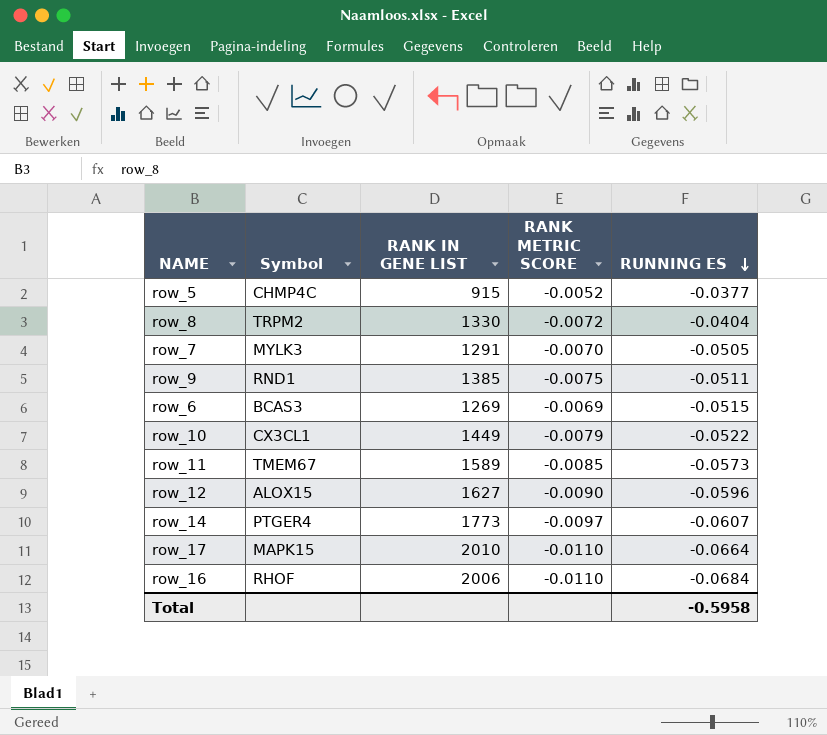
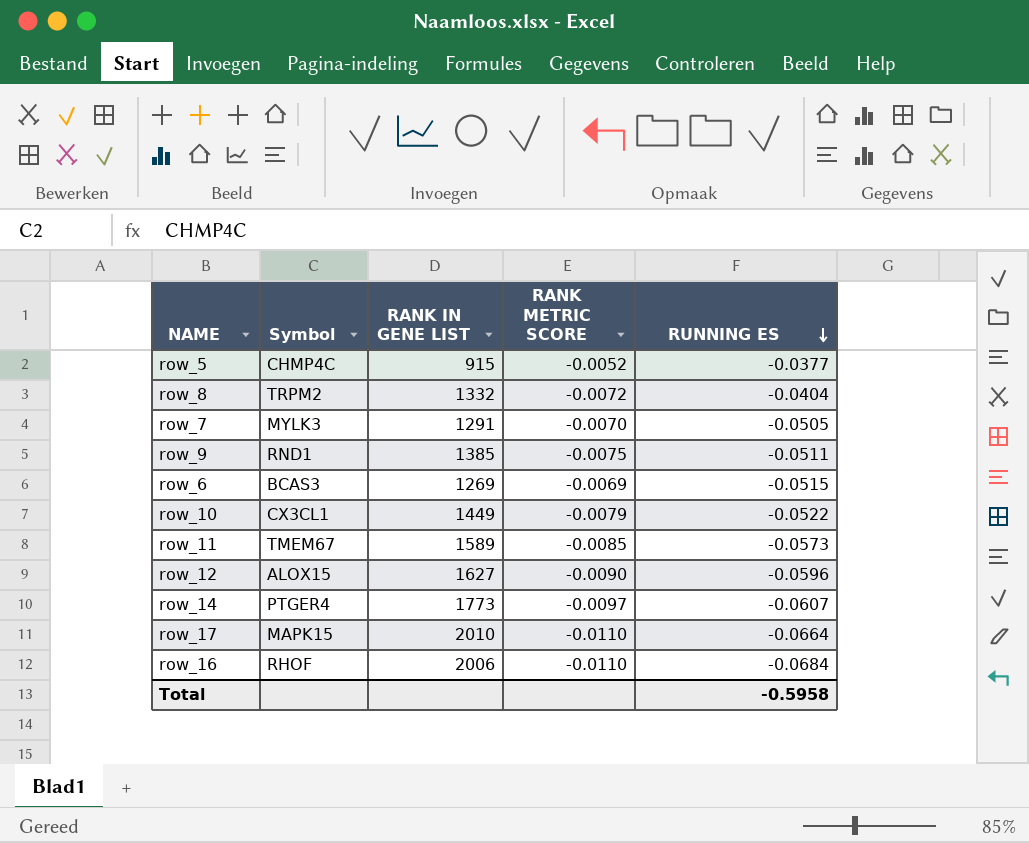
row_8 | RANK IN GENE LIST: 1330 -> 1332

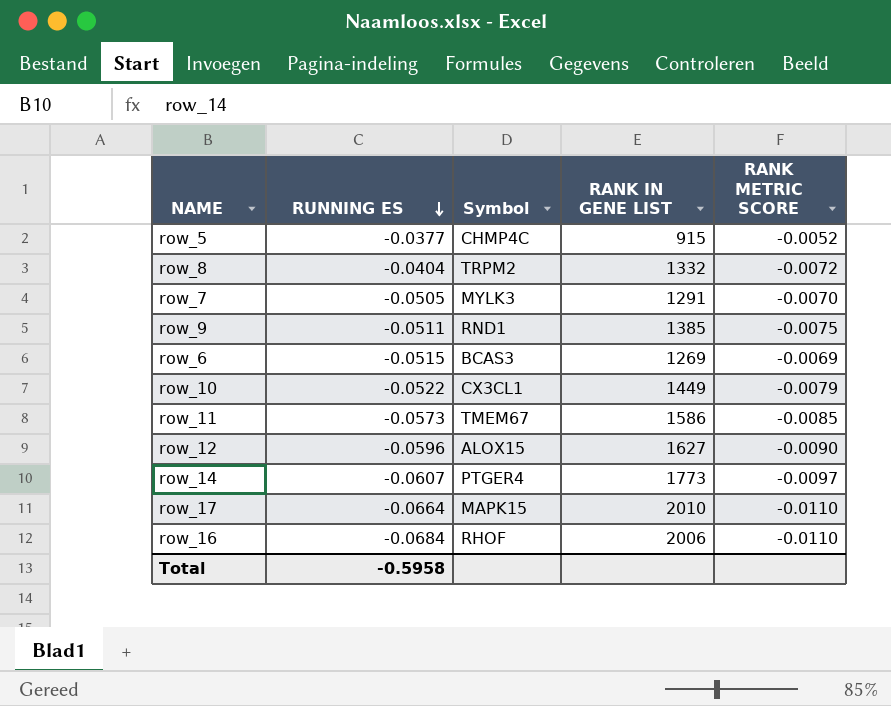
column RUNNING ES | position: 5 -> 2
row_11 | RANK IN GENE LIST: 1589 -> 1586

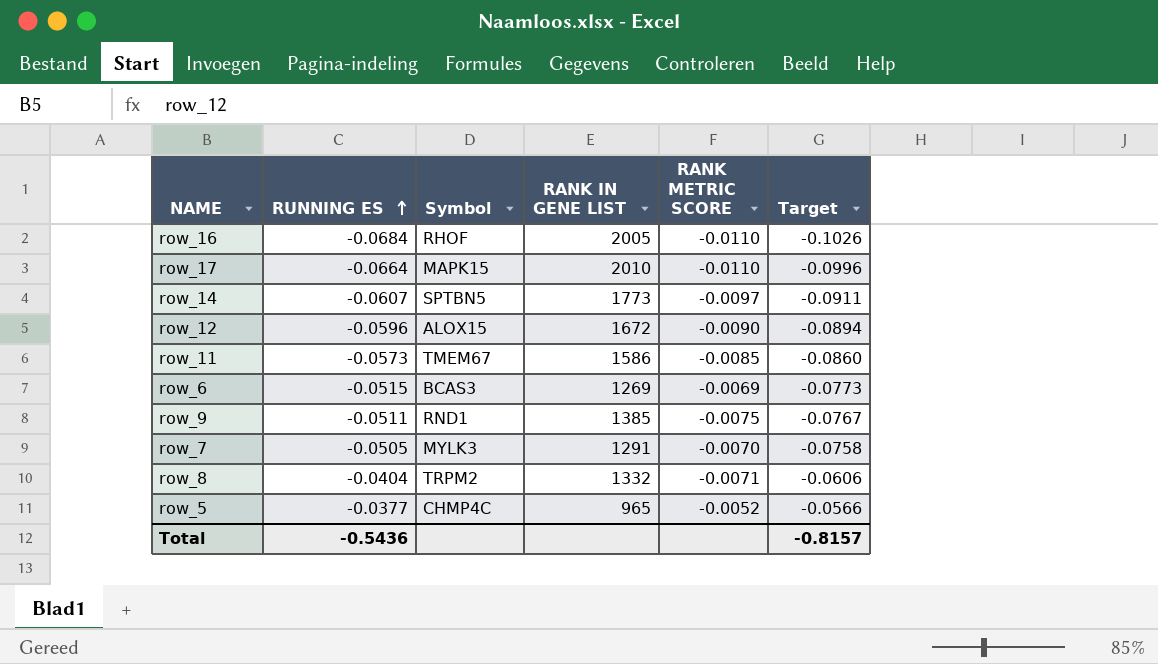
row order: RUNNING ES descending -> RUNNING ES ascending
column Target | formula: none -> [RUNNING ES] * 1.5
row row_10: -0.0522 | CX3CL1 | 1449 | -0.0079 -> none
row_16 | RANK IN GENE LIST: 2006 -> 2005
row_14 | Symbol: PTGER4 -> SPTBN5
row_12 | RANK IN GENE LIST: 1627 -> 1672
row_8 | RANK METRIC SCORE: -0.0072 -> -0.0071
row_5 | RANK IN GENE LIST: 915 -> 965
Total | RUNNING ES: -0.5958 -> -0.5436

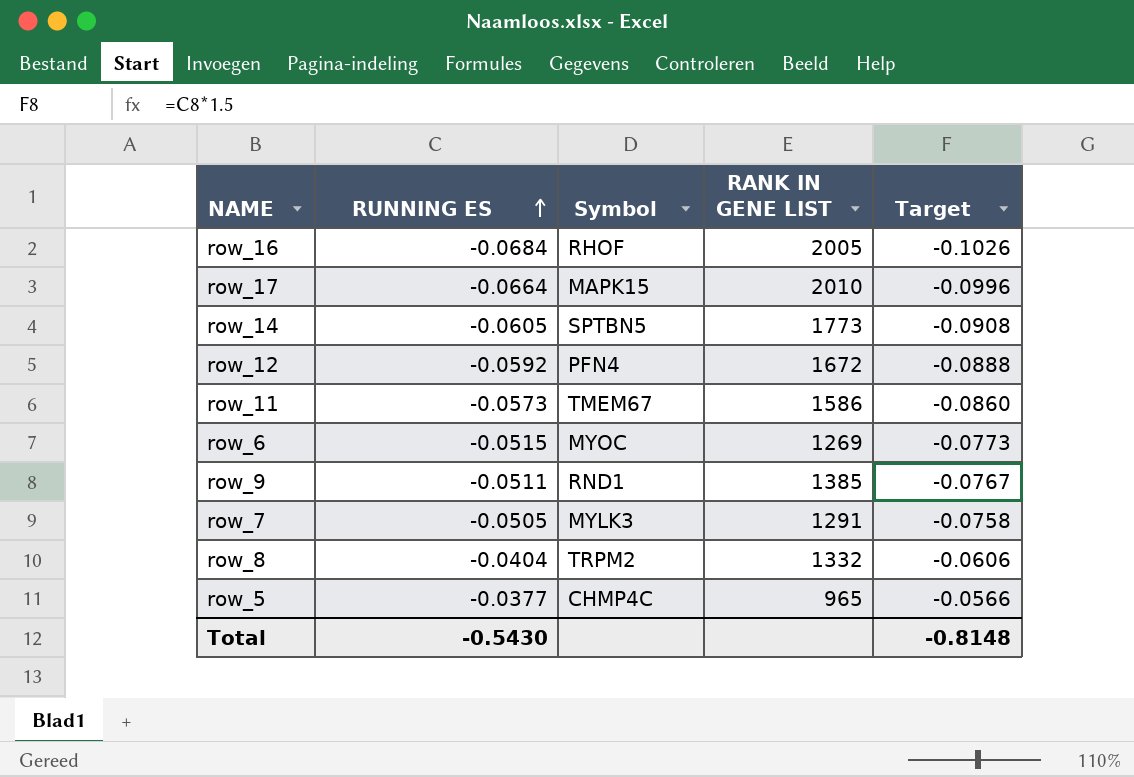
column RANK METRIC SCORE | position: 5 -> none
row_14 | RUNNING ES: -0.0607 -> -0.0605
row_14 | Target: -0.0911 -> -0.0908
row_12 | RUNNING ES: -0.0596 -> -0.0592
row_12 | Symbol: ALOX15 -> PFN4
row_12 | Target: -0.0894 -> -0.0888
row_6 | Symbol: BCAS3 -> MYOC
Total | RUNNING ES: -0.5436 -> -0.5430
Total | Target: -0.8157 -> -0.8148

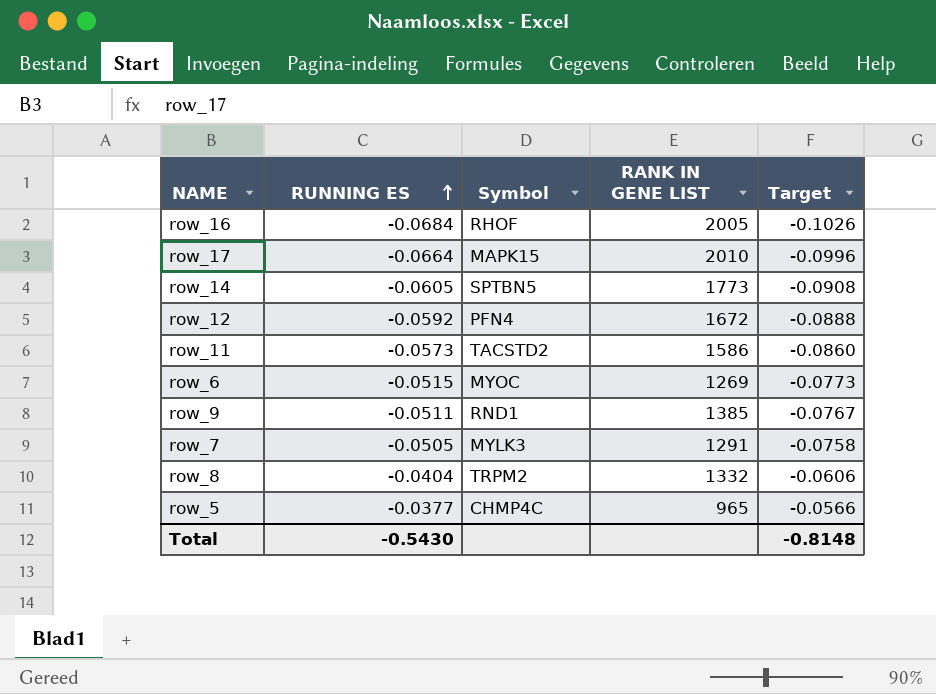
row_11 | Symbol: TMEM67 -> TACSTD2

